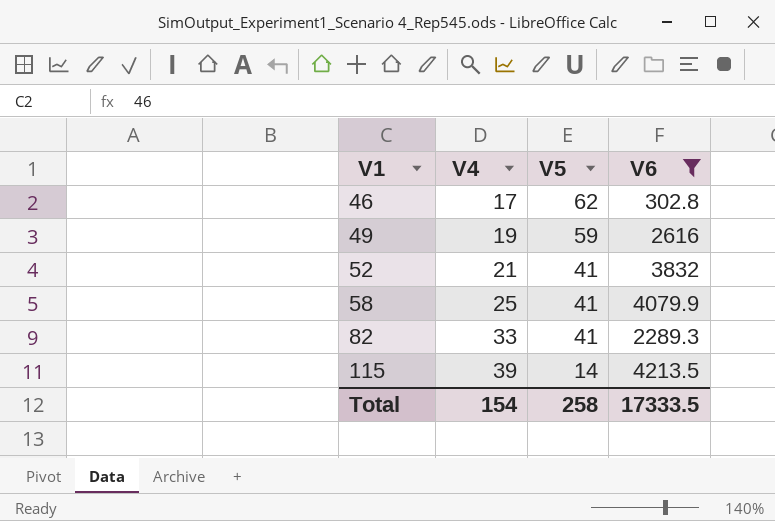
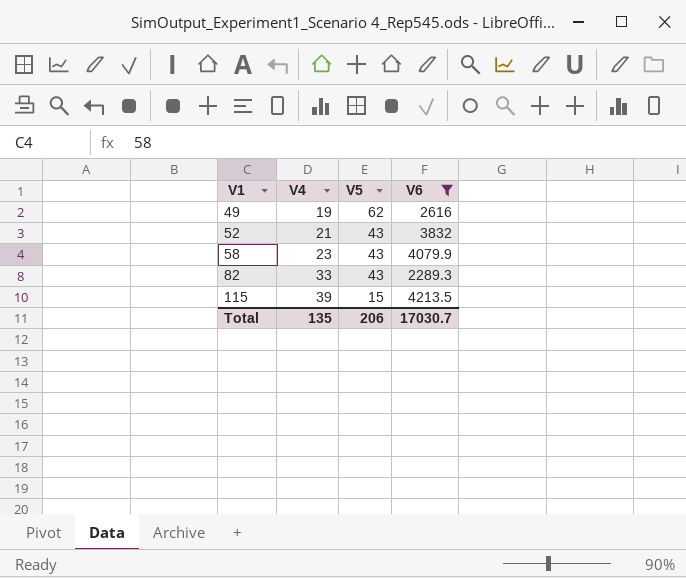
row 46: 17 | 62 | 302.8 -> none
49 | V5: 59 -> 62
52 | V5: 41 -> 43
58 | V4: 25 -> 23
58 | V5: 41 -> 43
82 | V5: 41 -> 43
115 | V5: 14 -> 15
Total | V4: 154 -> 135
Total | V5: 258 -> 206
Total | V6: 17333.5 -> 17030.7

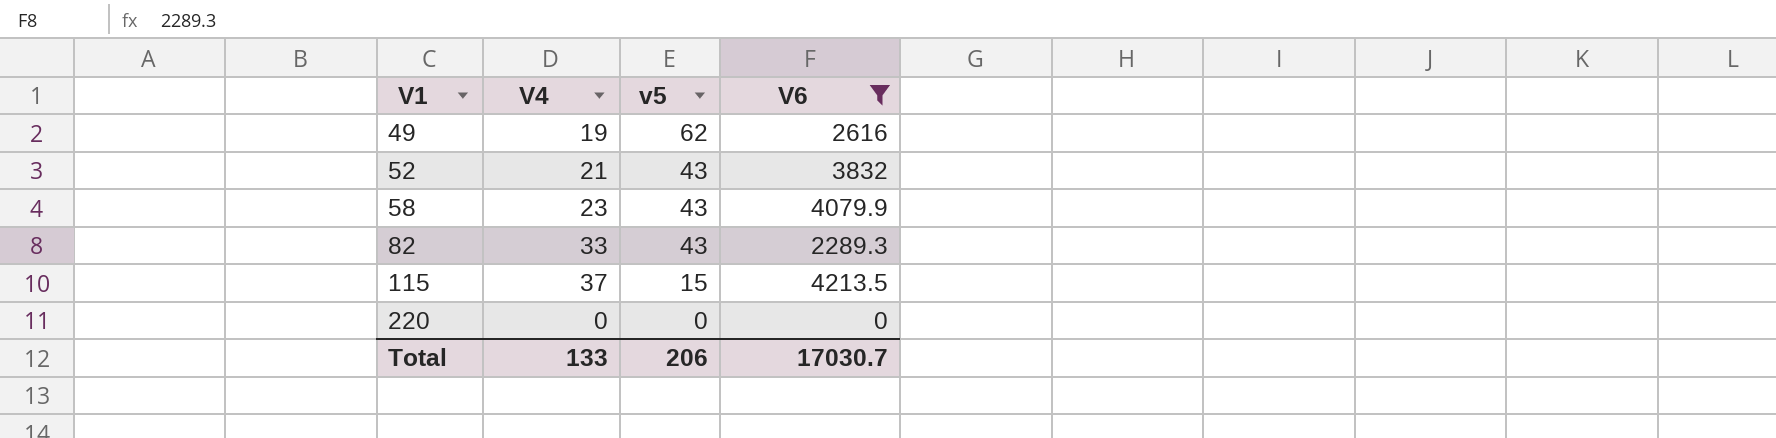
column name: V5 -> v5
115 | V4: 39 -> 37
row 220: none -> 0 | 0 | 0
Total | V4: 135 -> 133

